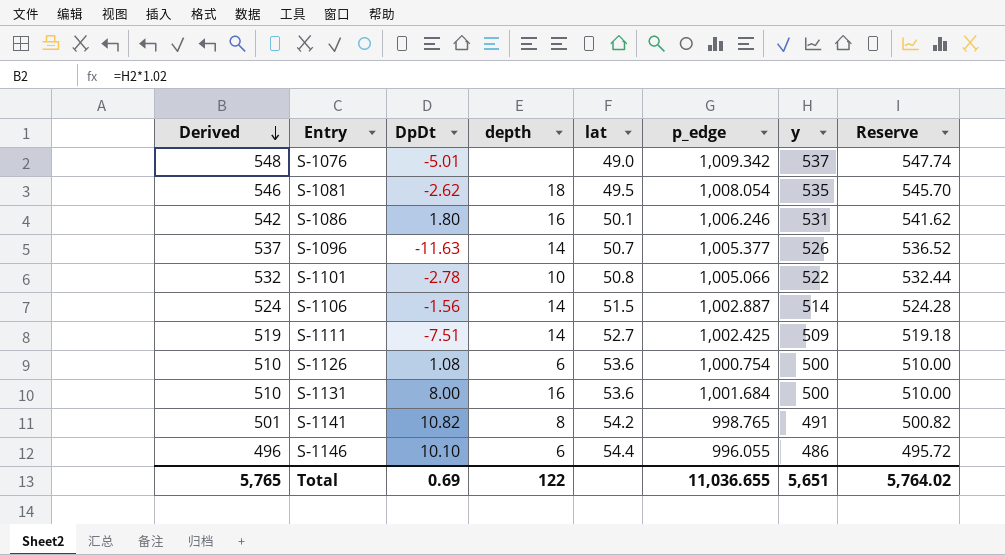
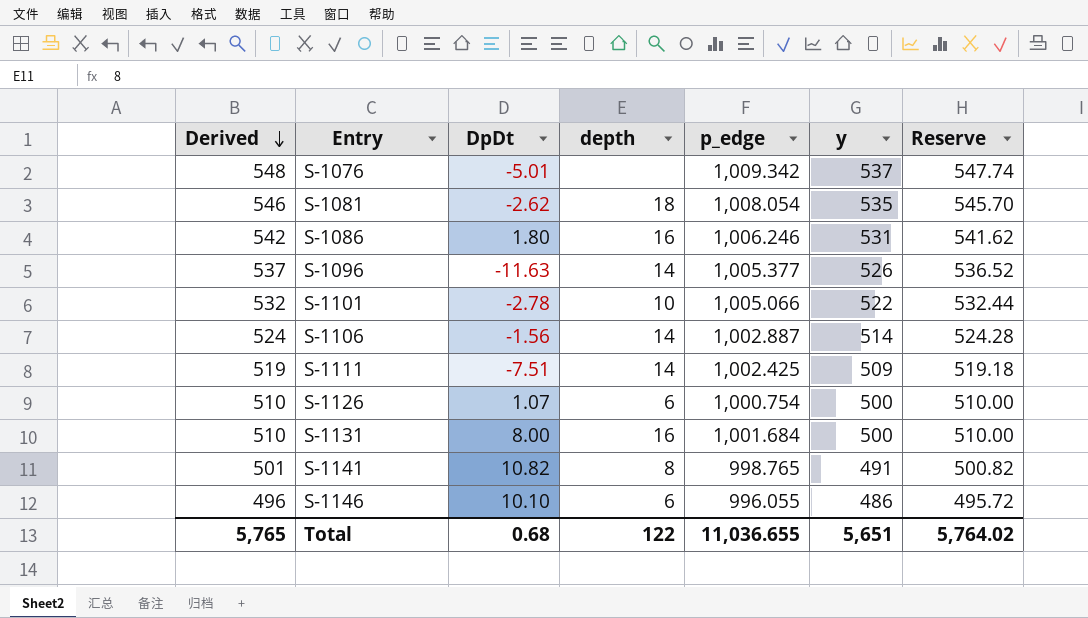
column lat | position: 5 -> none
S-1126 | DpDt: 1.08 -> 1.07
Total | DpDt: 0.69 -> 0.68

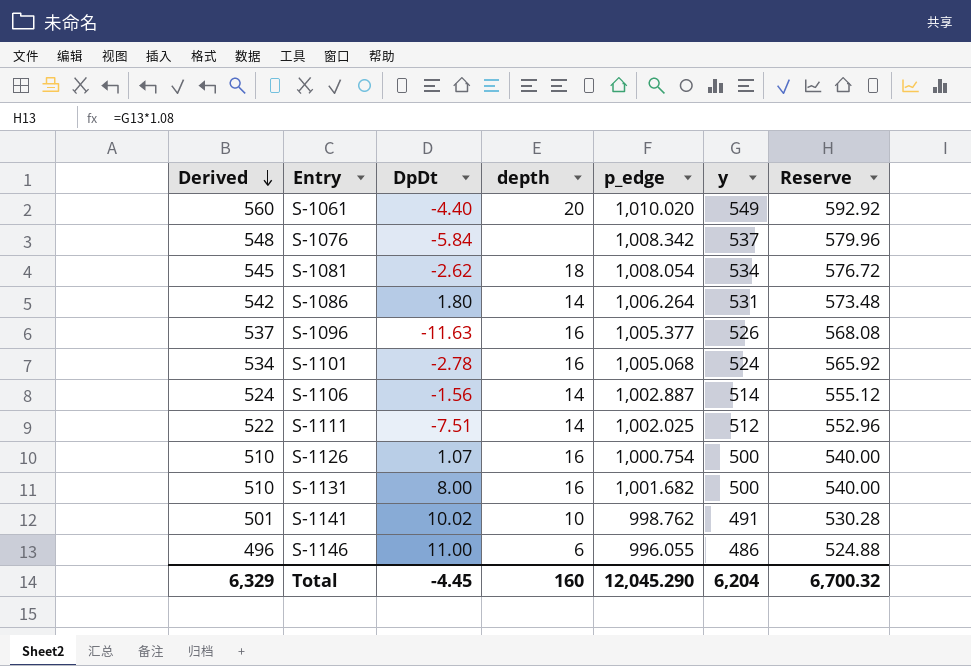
column Reserve | formula: [y] * 1.02 -> [y] * 1.08
row S-1061: none -> 560 | -4.40 | 20 | 1,010.020 | 549 | 592.92
S-1076 | DpDt: -5.01 -> -5.84
S-1076 | p_edge: 1,009.342 -> 1,008.342
S-1081 | Derived: 546 -> 545
S-1081 | y: 535 -> 534
S-1086 | depth: 16 -> 14
S-1086 | p_edge: 1,006.246 -> 1,006.264
S-1096 | depth: 14 -> 16
S-1101 | Derived: 532 -> 534
S-1101 | depth: 10 -> 16
S-1101 | p_edge: 1,005.066 -> 1,005.068
S-1101 | y: 522 -> 524
S-1111 | Derived: 519 -> 522
S-1111 | p_edge: 1,002.425 -> 1,002.025
S-1111 | y: 509 -> 512
S-1126 | depth: 6 -> 16
S-1131 | p_edge: 1,001.684 -> 1,001.682
S-1141 | DpDt: 10.82 -> 10.02
S-1141 | depth: 8 -> 10
S-1141 | p_edge: 998.765 -> 998.762
S-1146 | DpDt: 10.10 -> 11.00
Total | Derived: 5,765 -> 6,329
Total | DpDt: 0.68 -> -4.45
Total | depth: 122 -> 160
Total | p_edge: 11,036.655 -> 12,045.290
Total | y: 5,651 -> 6,204
Total | Reserve: 5,764.02 -> 6,700.32

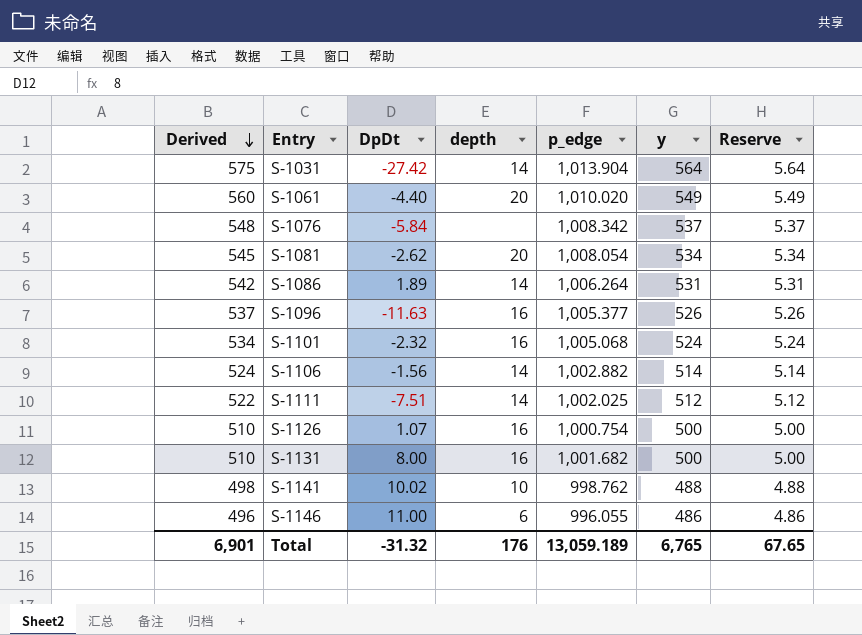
column Reserve | formula: [y] * 1.08 -> [y] * 0.01
row S-1031: none -> 575 | -27.42 | 14 | 1,013.904 | 564 | 5.64
S-1081 | depth: 18 -> 20
S-1086 | DpDt: 1.80 -> 1.89
S-1101 | DpDt: -2.78 -> -2.32
S-1106 | p_edge: 1,002.887 -> 1,002.882
S-1141 | Derived: 501 -> 498
S-1141 | y: 491 -> 488
Total | Derived: 6,329 -> 6,901
Total | DpDt: -4.45 -> -31.32
Total | depth: 160 -> 176
Total | p_edge: 12,045.290 -> 13,059.189
Total | y: 6,204 -> 6,765
Total | Reserve: 6,700.32 -> 67.65

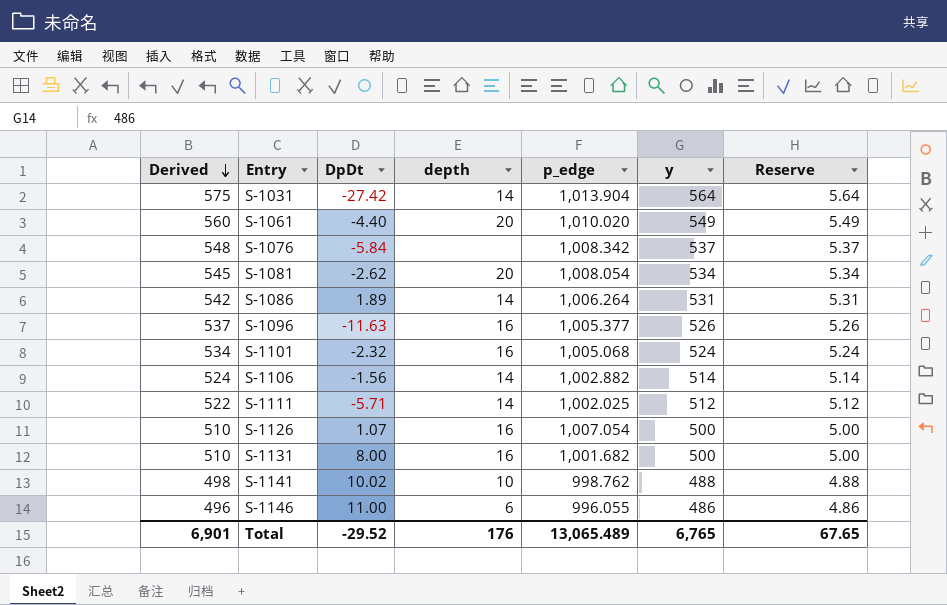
S-1111 | DpDt: -7.51 -> -5.71
S-1126 | p_edge: 1,000.754 -> 1,007.054
Total | DpDt: -31.32 -> -29.52
Total | p_edge: 13,059.189 -> 13,065.489

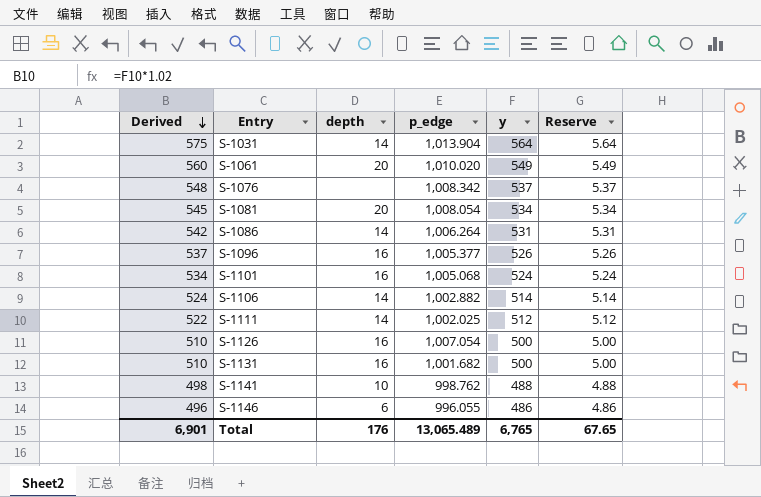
column DpDt | position: 3 -> none

